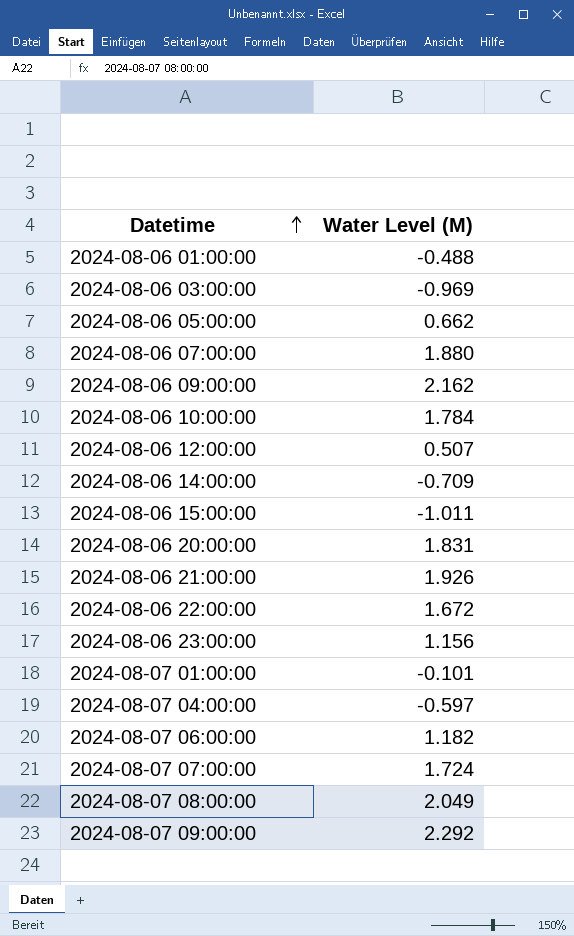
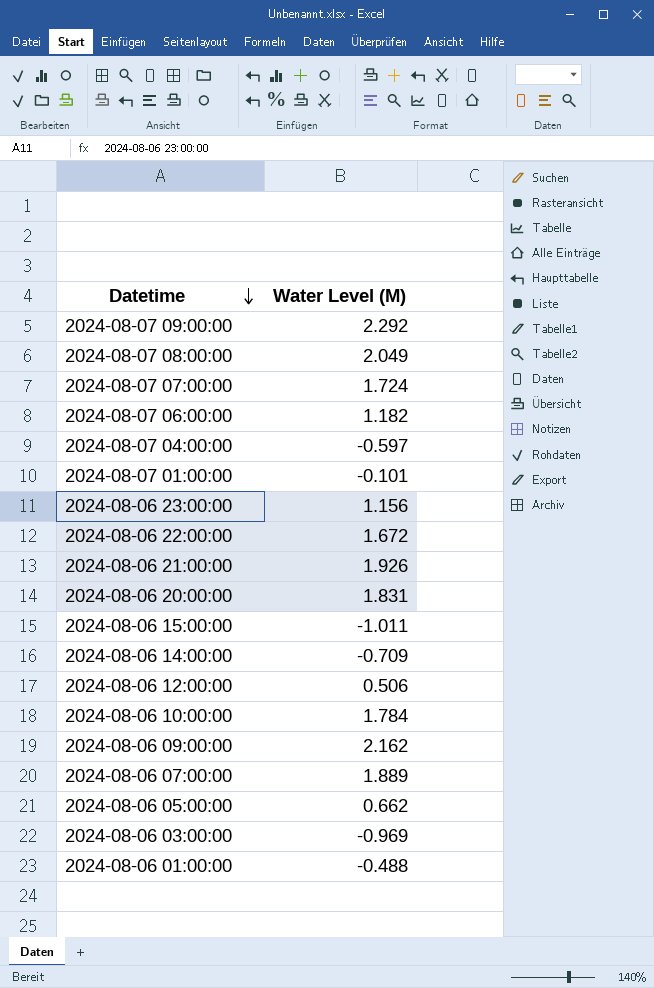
row order: Datetime ascending -> Datetime descending
2024-08-06 12:00:00 | Water Level (M): 0.507 -> 0.506
2024-08-06 07:00:00 | Water Level (M): 1.880 -> 1.889

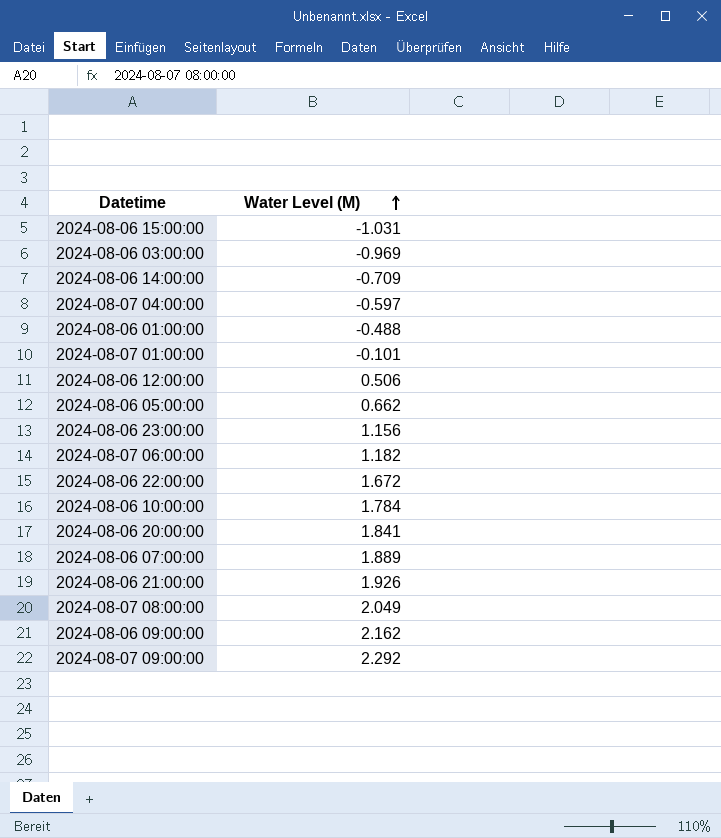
row order: Datetime descending -> Water Level (M) ascending
row 2024-08-07 07:00:00: 1.724 -> none
2024-08-06 15:00:00 | Water Level (M): -1.011 -> -1.031
2024-08-06 20:00:00 | Water Level (M): 1.831 -> 1.841

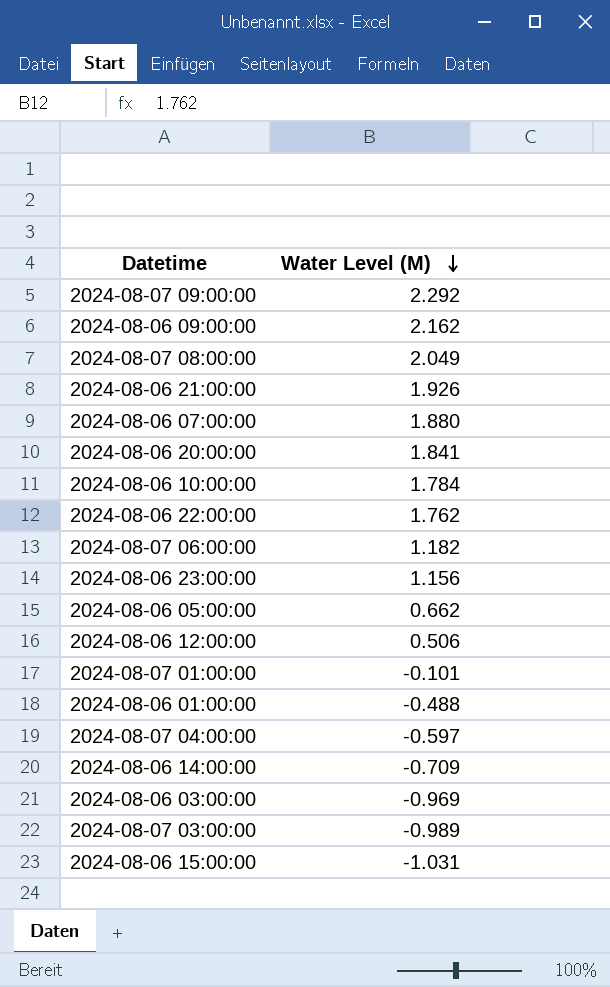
row order: Water Level (M) ascending -> Water Level (M) descending
2024-08-06 07:00:00 | Water Level (M): 1.889 -> 1.880
2024-08-06 22:00:00 | Water Level (M): 1.672 -> 1.762
row 2024-08-07 03:00:00: none -> -0.989

